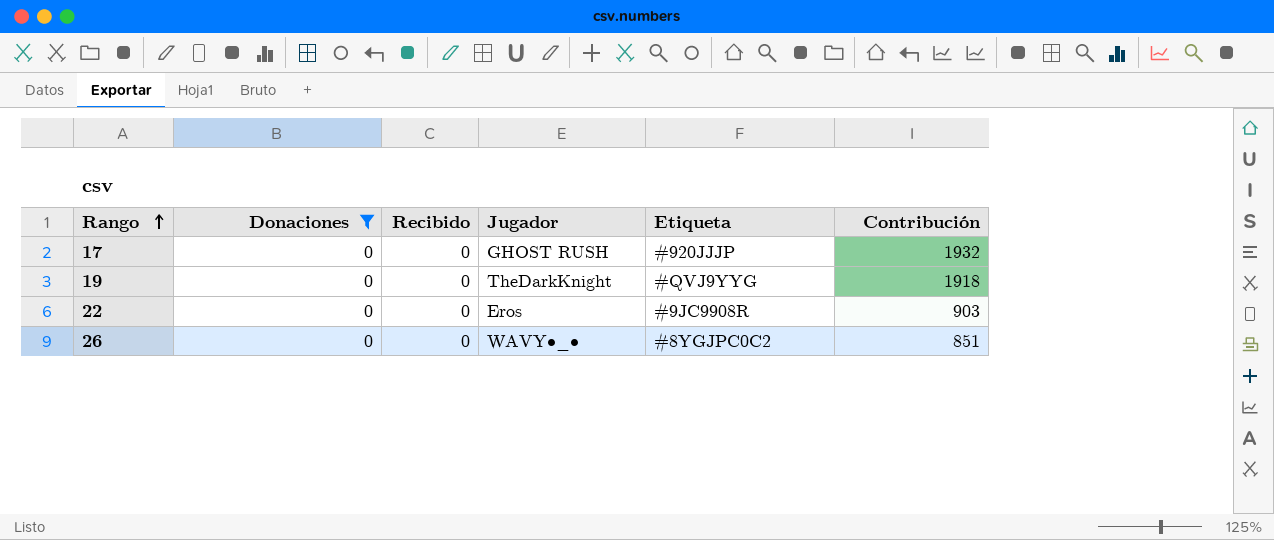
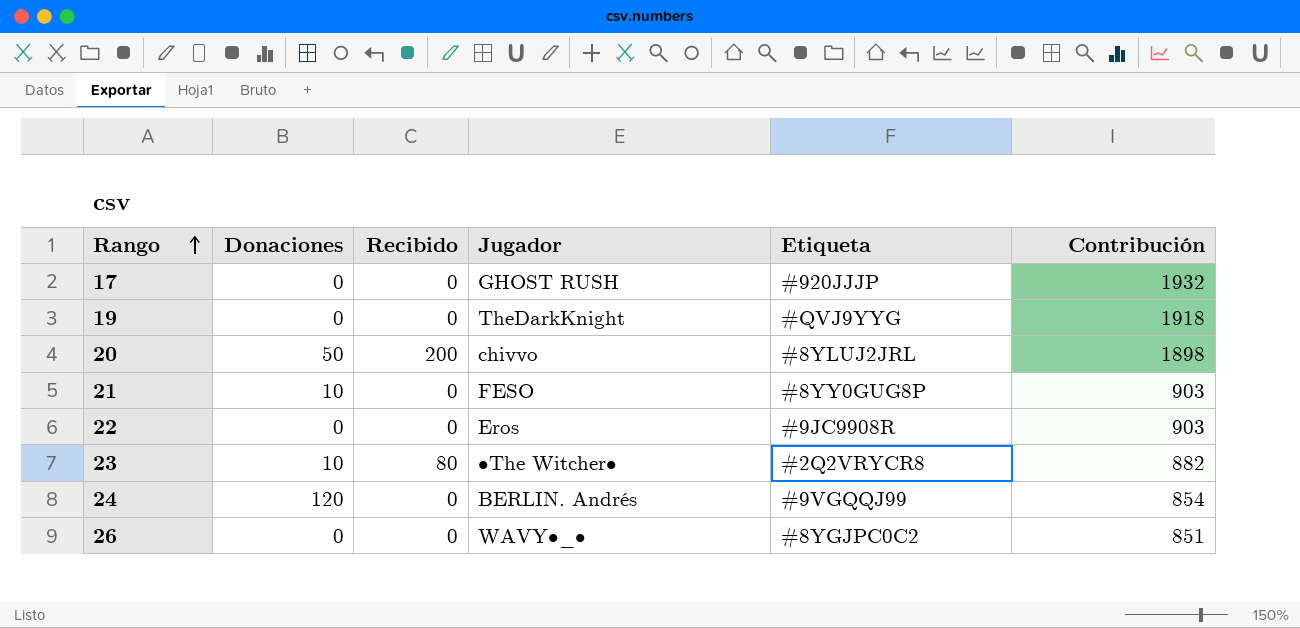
filter: Donaciones = 0 -> none

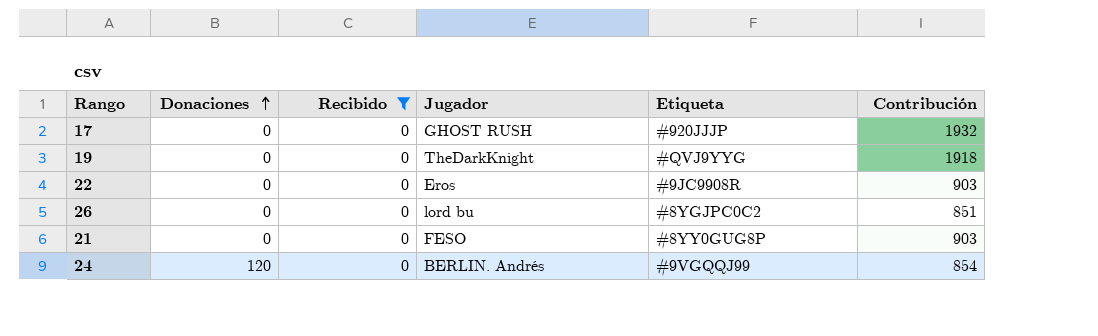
filter: none -> Recibido = 0
row order: Rango ascending -> Donaciones ascending
26 | Jugador: WAVY•_• -> lord bu
21 | Donaciones: 10 -> 0

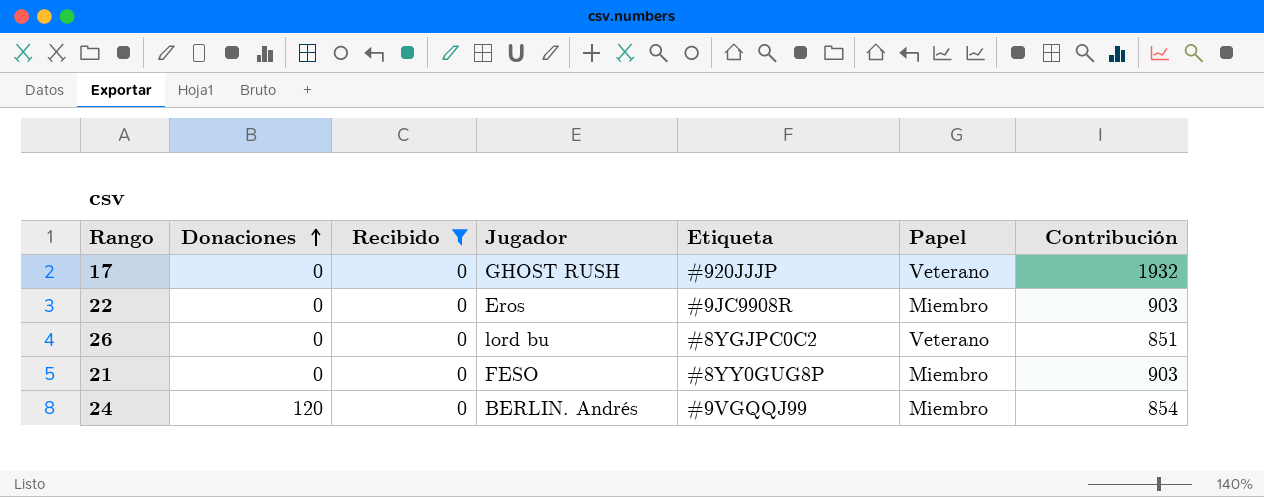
column Papel | position: none -> 6
row 19: 0 | 0 | TheDarkKnight | #QVJ9YYG | 1918 -> none

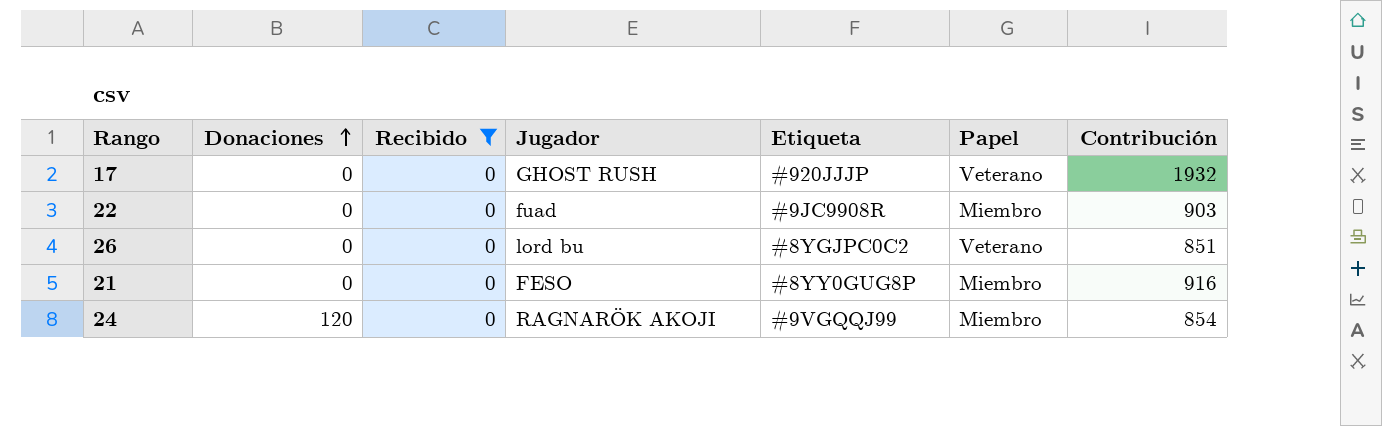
22 | Jugador: Eros -> fuad
21 | Contribución: 903 -> 916
24 | Jugador: BERLIN. Andrés -> RAGNARÖK AKOJI

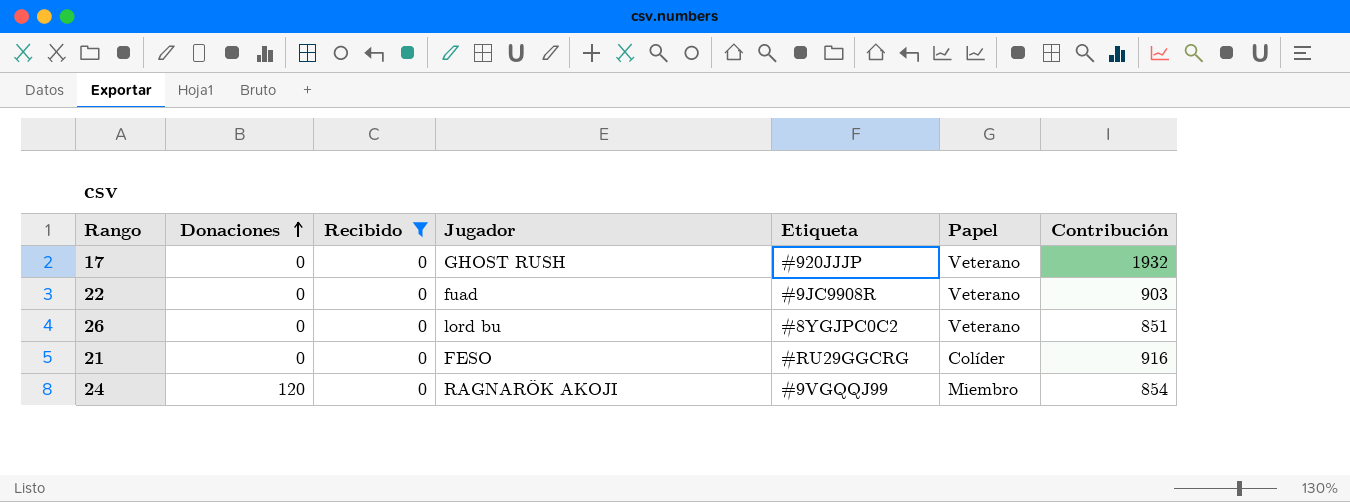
22 | Papel: Miembro -> Veterano
21 | Etiqueta: #8YY0GUG8P -> #RU29GGCRG
21 | Papel: Miembro -> Colíder

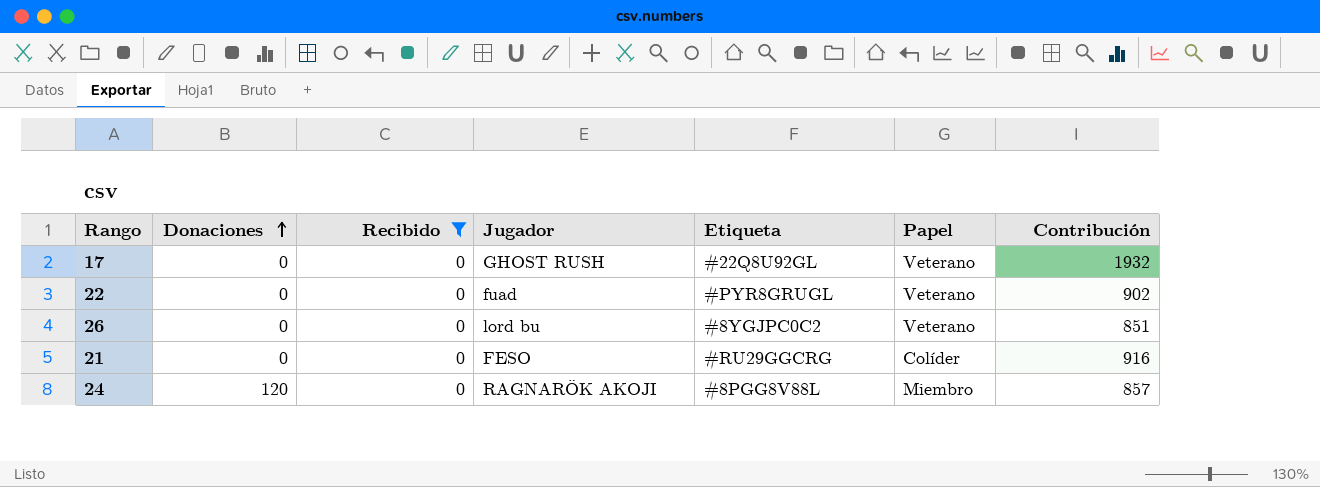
17 | Etiqueta: #920JJJP -> #22Q8U92GL
22 | Etiqueta: #9JC9908R -> #PYR8GRUGL
22 | Contribución: 903 -> 902
24 | Etiqueta: #9VGQQJ99 -> #8PGG8V88L
24 | Contribución: 854 -> 857

